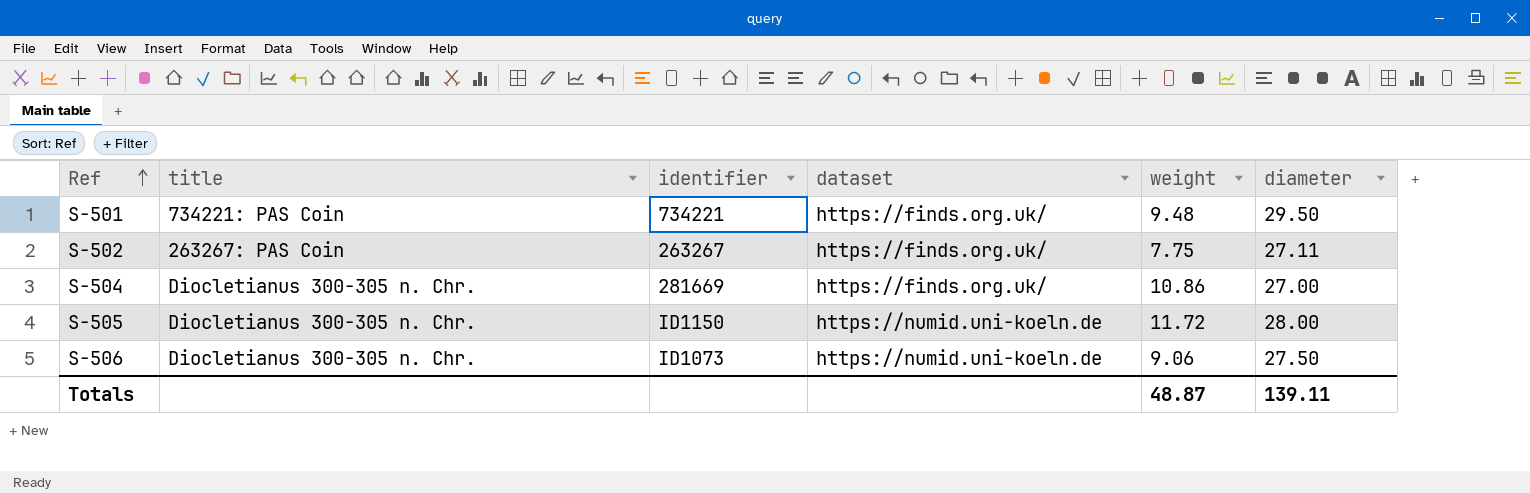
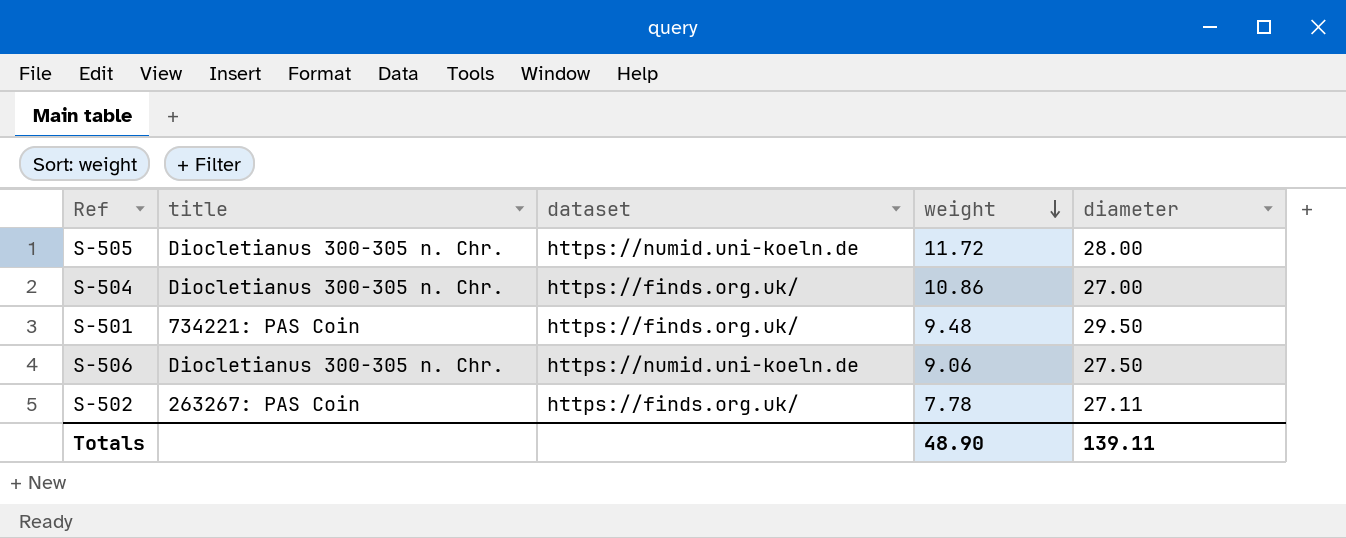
row order: Ref ascending -> weight descending
column identifier | position: 3 -> none
S-502 | weight: 7.75 -> 7.78
Totals | weight: 48.87 -> 48.90

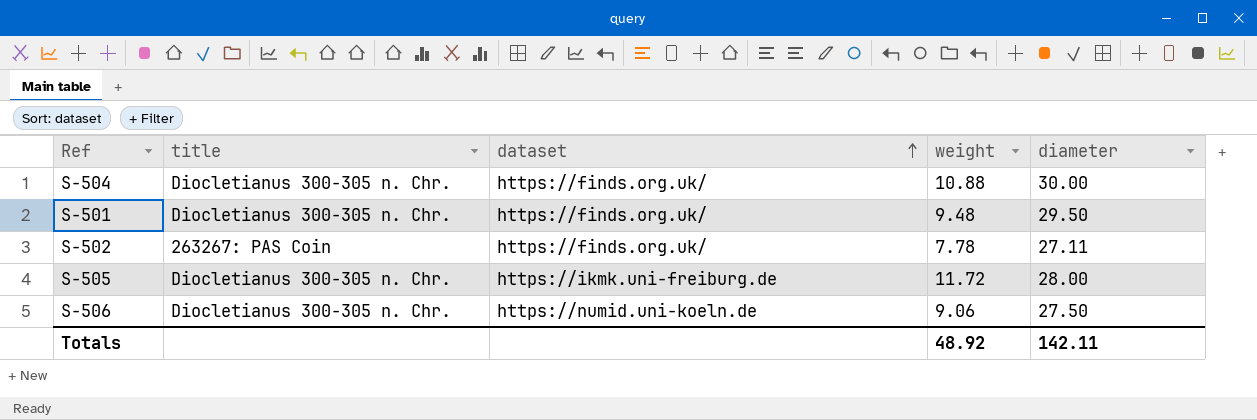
row order: weight descending -> dataset ascending
S-504 | weight: 10.86 -> 10.88
S-504 | diameter: 27.00 -> 30.00
S-501 | title: 734221: PAS Coin -> Diocletianus 300-305 n. Chr.
S-505 | dataset: https://numid.uni-koeln.de -> https://ikmk.uni-freiburg.de
Totals | weight: 48.90 -> 48.92
Totals | diameter: 139.11 -> 142.11

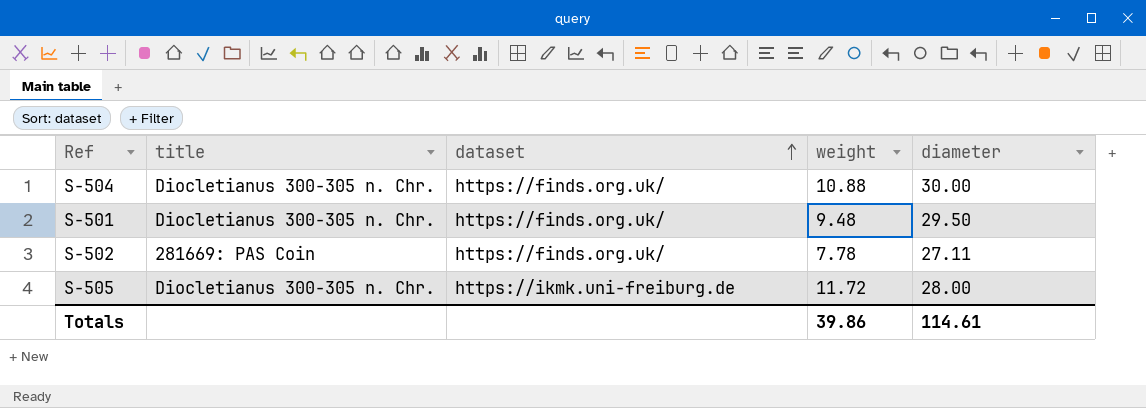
row S-506: Diocletianus 300-305 n. Chr. | https://numid.uni-koeln.de | 9.06 | 27.50 -> none
S-502 | title: 263267: PAS Coin -> 281669: PAS Coin
Totals | weight: 48.92 -> 39.86
Totals | diameter: 142.11 -> 114.61

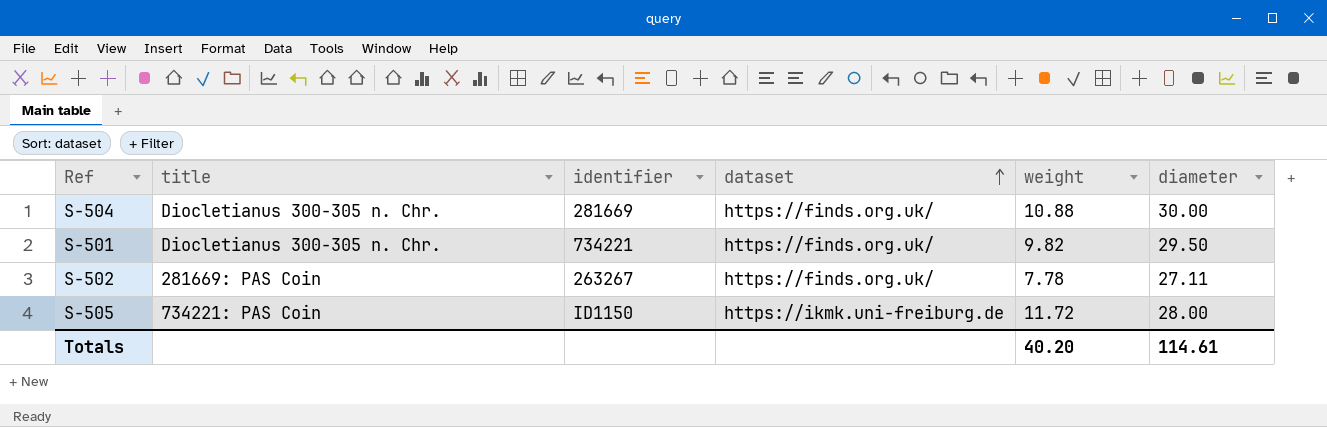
column identifier | position: none -> 3
S-501 | weight: 9.48 -> 9.82
S-505 | title: Diocletianus 300-305 n. Chr. -> 734221: PAS Coin
Totals | weight: 39.86 -> 40.20

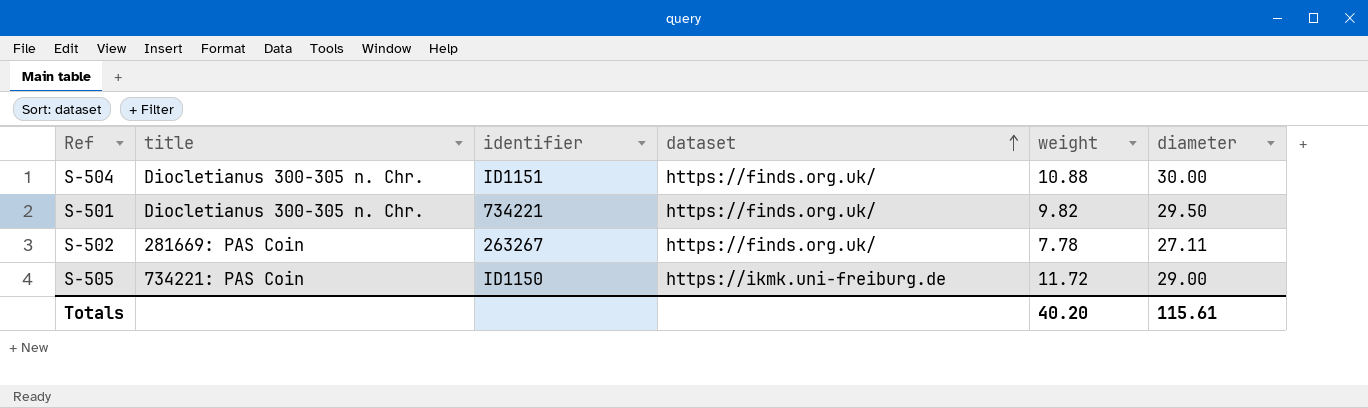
S-504 | identifier: 281669 -> ID1151
S-505 | diameter: 28.00 -> 29.00
Totals | diameter: 114.61 -> 115.61

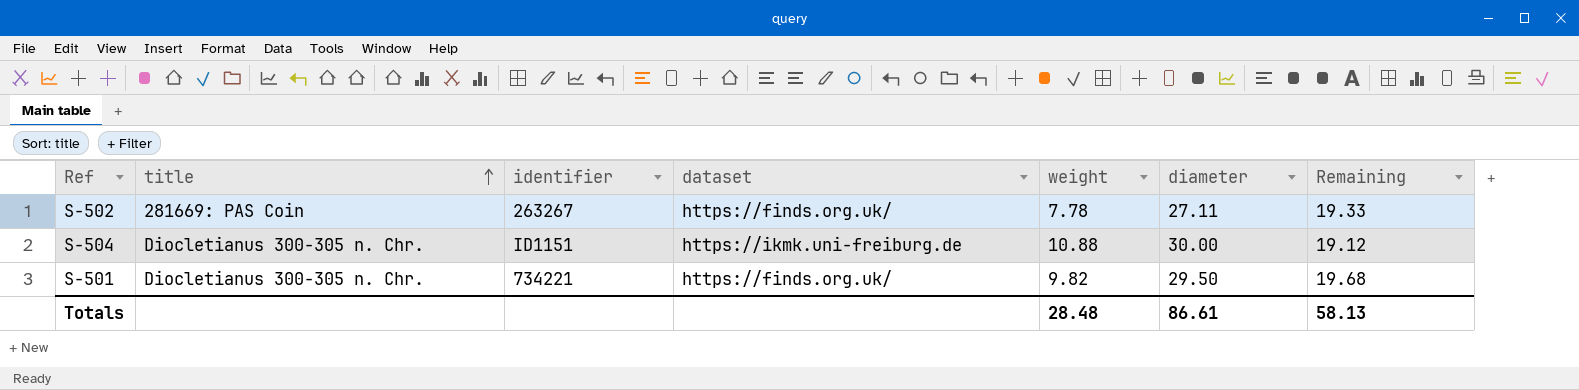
row order: dataset ascending -> title ascending
column Remaining | formula: none -> [diameter] - [weight]
row S-505: 734221: PAS Coin | ID1150 | https://ikmk.uni-freiburg.de | 11.72 | 29.00 -> none
S-504 | dataset: https://finds.org.uk/ -> https://ikmk.uni-freiburg.de
Totals | weight: 40.20 -> 28.48
Totals | diameter: 115.61 -> 86.61

